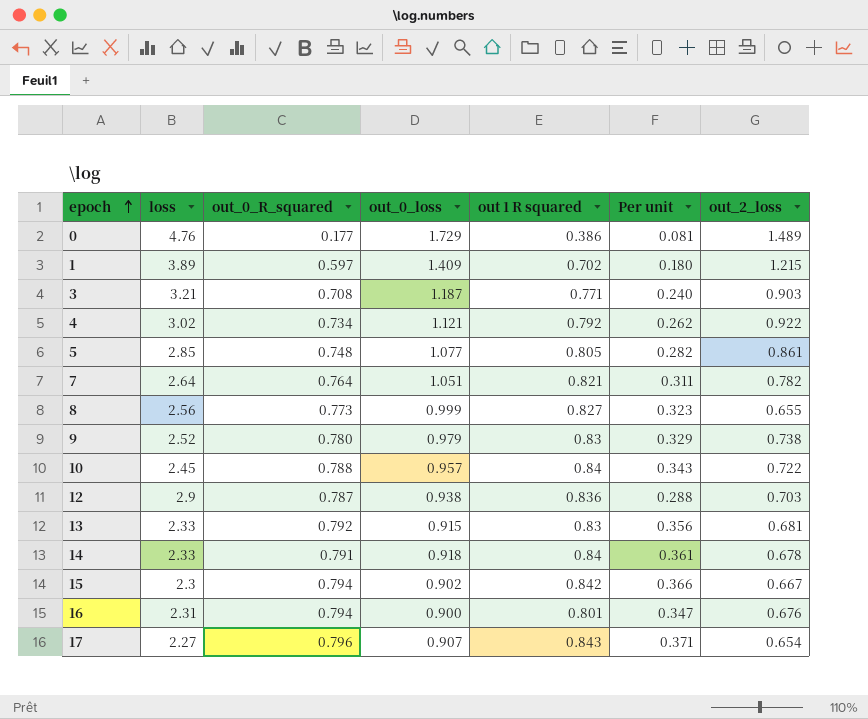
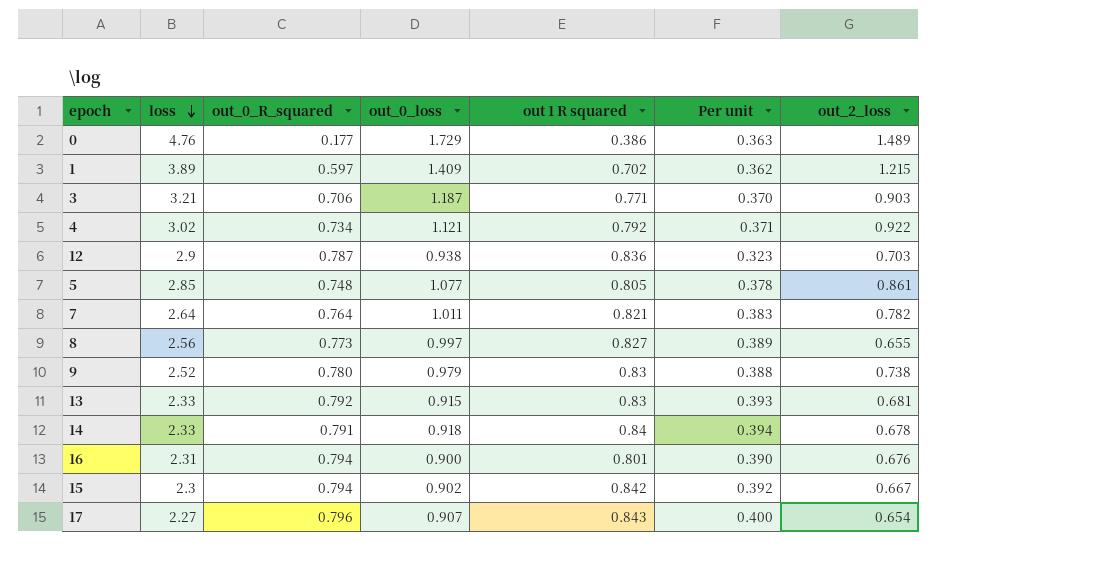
row order: epoch ascending -> loss descending
column Per unit | formula: [out 1 R squared] / [loss] -> [out_0_loss] / [loss]
row 10: 2.45 | 0.788 | 0.957 | 0.84 | 0.343 | 0.722 -> none
3 | out_0_R_squared: 0.708 -> 0.706
7 | out_0_loss: 1.051 -> 1.011
8 | out_0_loss: 0.999 -> 0.997

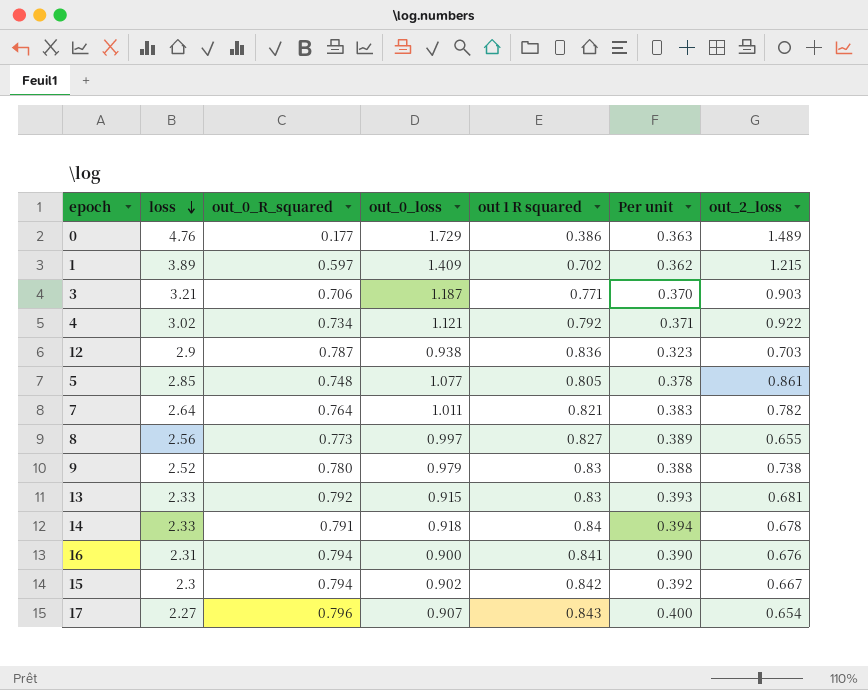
16 | out 1 R squared: 0.801 -> 0.841

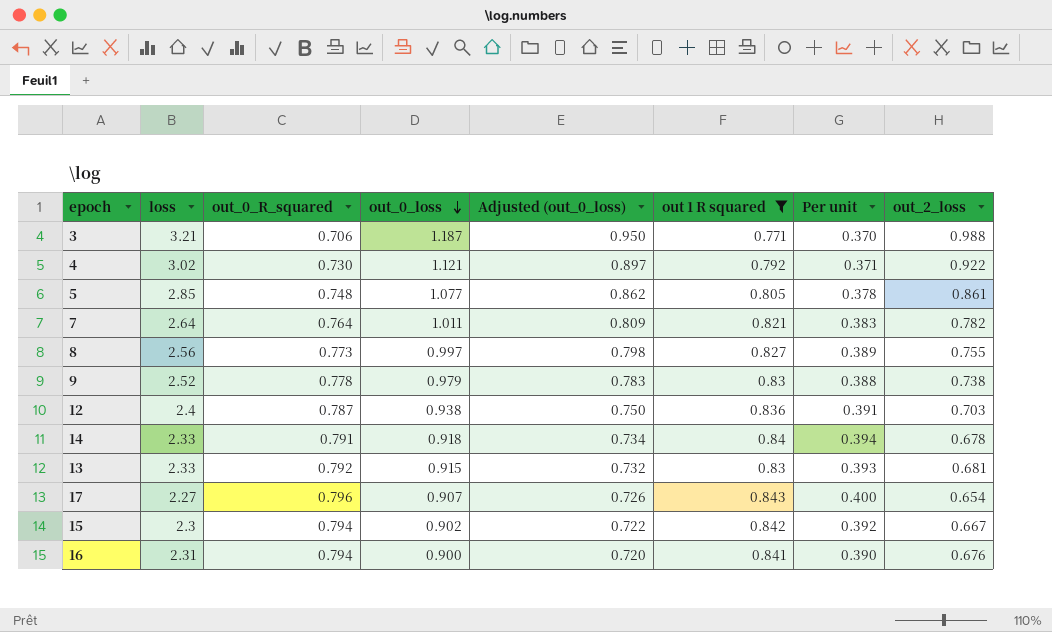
filter: none -> out 1 R squared >= 0.771
row order: loss descending -> out_0_loss descending
column Adjusted (out_0_loss) | formula: none -> [out_0_loss] * 0.8
3 | out_2_loss: 0.903 -> 0.988
4 | out_0_R_squared: 0.734 -> 0.730
8 | out_2_loss: 0.655 -> 0.755
9 | out_0_R_squared: 0.780 -> 0.778
12 | loss: 2.9 -> 2.4
12 | Per unit: 0.323 -> 0.391

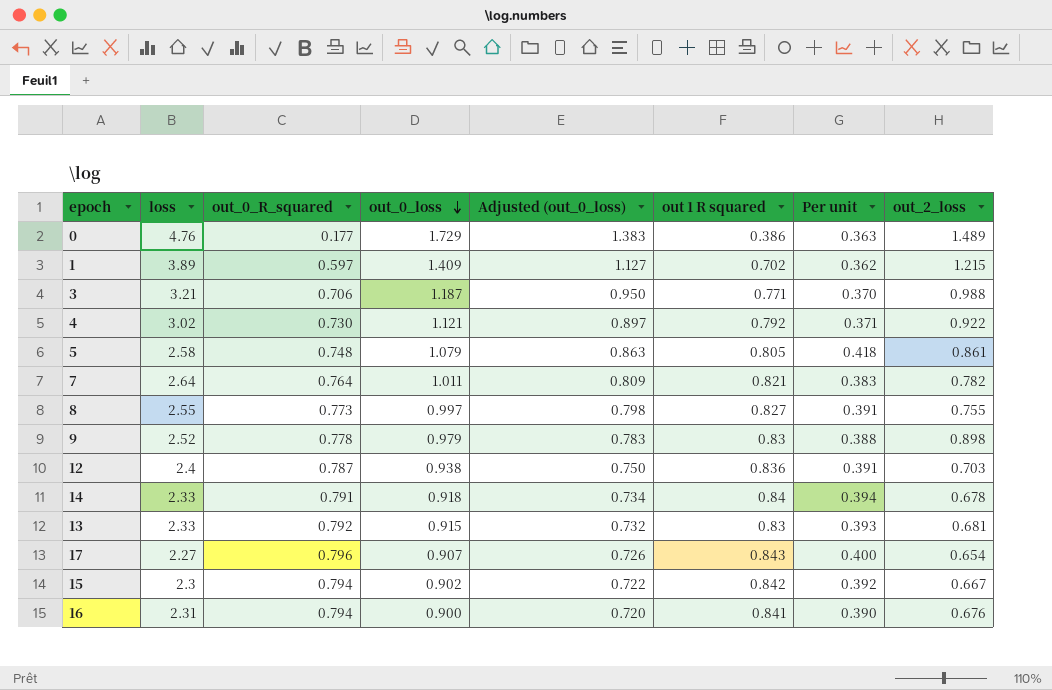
filter: out 1 R squared >= 0.771 -> none
5 | loss: 2.85 -> 2.58
5 | out_0_loss: 1.077 -> 1.079
5 | Adjusted (out_0_loss): 0.862 -> 0.863
5 | Per unit: 0.378 -> 0.418
8 | loss: 2.56 -> 2.55
8 | Per unit: 0.389 -> 0.391
9 | out_2_loss: 0.738 -> 0.898

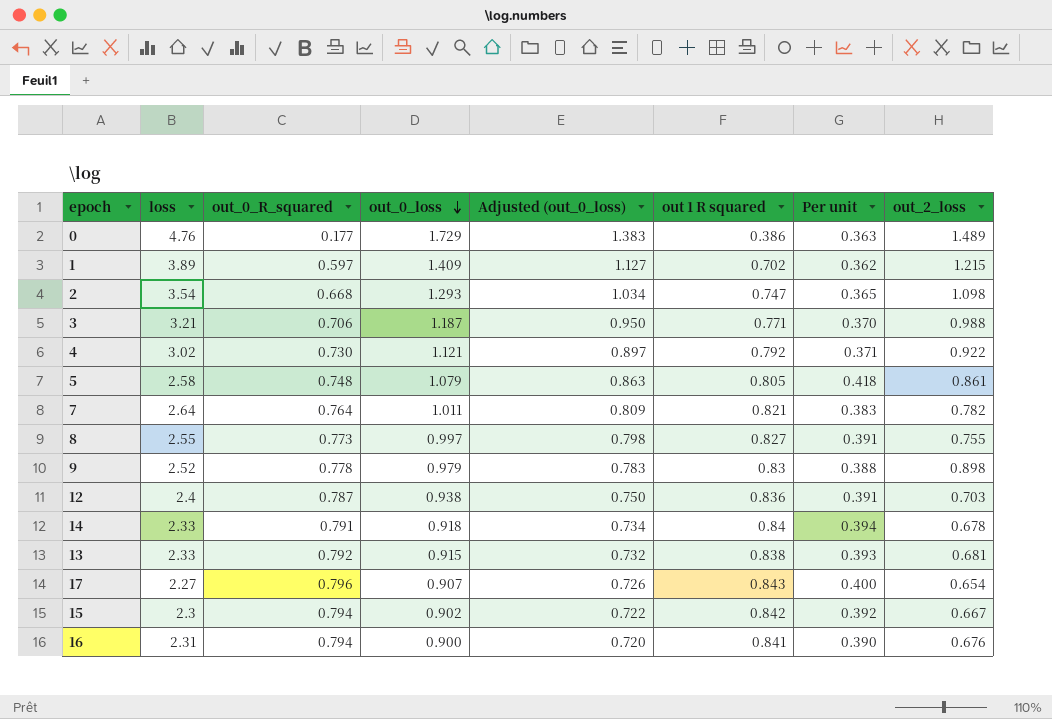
row 2: none -> 3.54 | 0.668 | 1.293 | 1.034 | 0.747 | 0.365 | 1.098
13 | out 1 R squared: 0.83 -> 0.838

